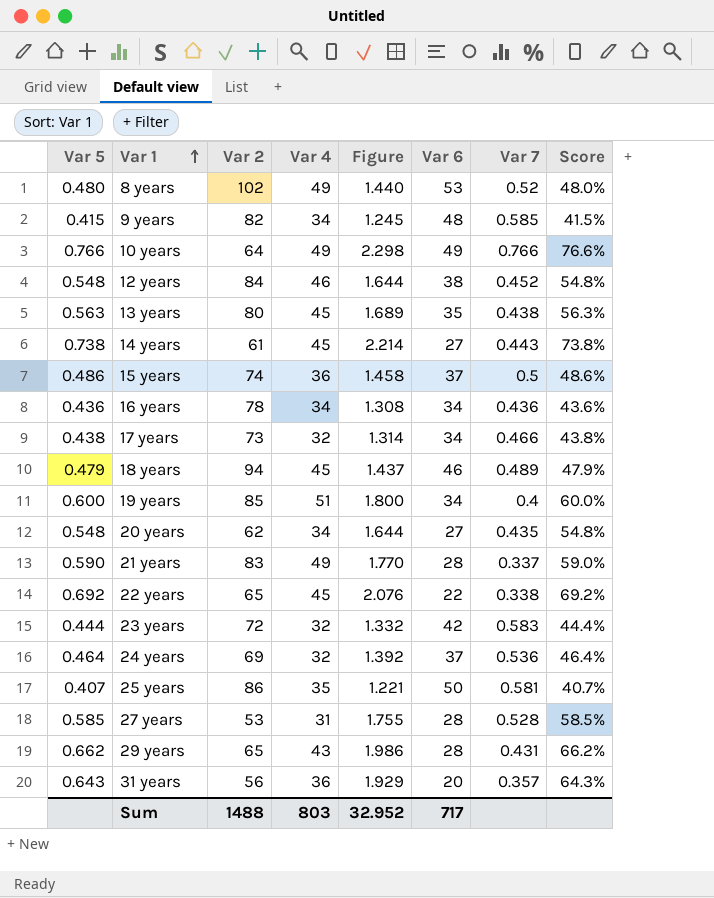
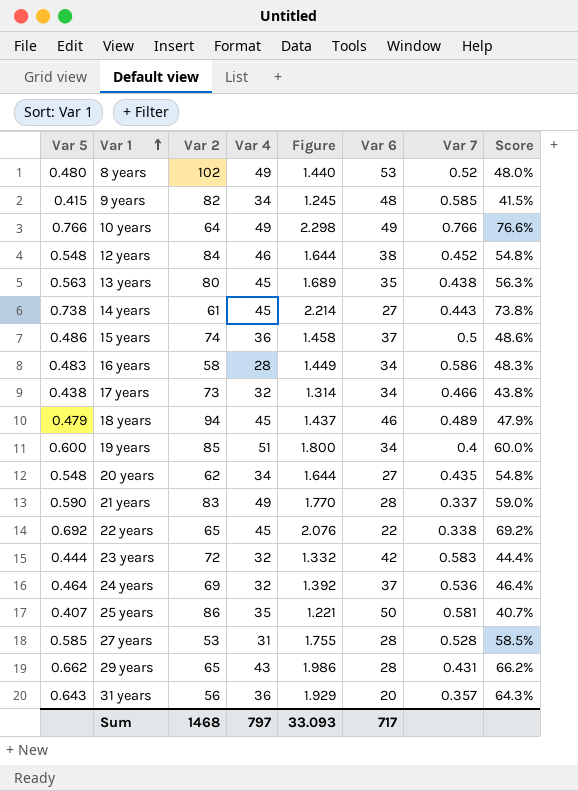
16 years | Var 5: 0.436 -> 0.483
16 years | Var 2: 78 -> 58
16 years | Var 4: 34 -> 28
16 years | Figure: 1.308 -> 1.449
16 years | Var 7: 0.436 -> 0.586
16 years | Score: 43.6% -> 48.3%
Sum | Var 2: 1488 -> 1468
Sum | Var 4: 803 -> 797
Sum | Figure: 32.952 -> 33.093

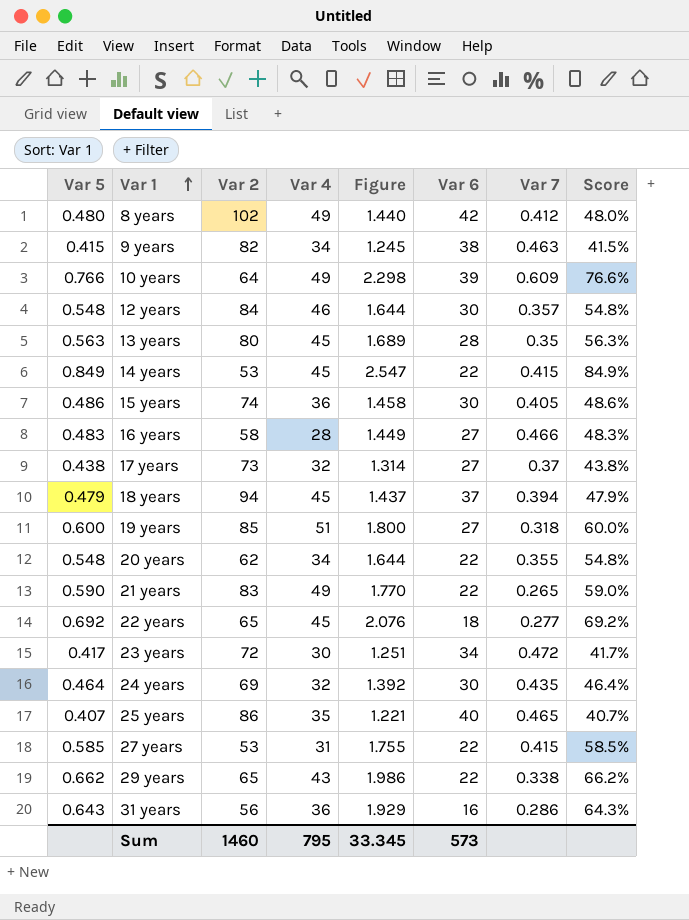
8 years | Var 6: 53 -> 42
8 years | Var 7: 0.52 -> 0.412
9 years | Var 6: 48 -> 38
9 years | Var 7: 0.585 -> 0.463
10 years | Var 6: 49 -> 39
10 years | Var 7: 0.766 -> 0.609
12 years | Var 6: 38 -> 30
12 years | Var 7: 0.452 -> 0.357
13 years | Var 6: 35 -> 28
13 years | Var 7: 0.438 -> 0.35
14 years | Var 5: 0.738 -> 0.849
14 years | Var 2: 61 -> 53
14 years | Figure: 2.214 -> 2.547
14 years | Var 6: 27 -> 22
14 years | Var 7: 0.443 -> 0.415
14 years | Score: 73.8% -> 84.9%
15 years | Var 6: 37 -> 30
15 years | Var 7: 0.5 -> 0.405
16 years | Var 6: 34 -> 27
16 years | Var 7: 0.586 -> 0.466
17 years | Var 6: 34 -> 27
17 years | Var 7: 0.466 -> 0.37
18 years | Var 6: 46 -> 37
18 years | Var 7: 0.489 -> 0.394
19 years | Var 6: 34 -> 27
19 years | Var 7: 0.4 -> 0.318
20 years | Var 6: 27 -> 22
20 years | Var 7: 0.435 -> 0.355
21 years | Var 6: 28 -> 22
21 years | Var 7: 0.337 -> 0.265
22 years | Var 6: 22 -> 18
22 years | Var 7: 0.338 -> 0.277
23 years | Var 5: 0.444 -> 0.417
23 years | Var 4: 32 -> 30
23 years | Figure: 1.332 -> 1.251
23 years | Var 6: 42 -> 34
23 years | Var 7: 0.583 -> 0.472
23 years | Score: 44.4% -> 41.7%
24 years | Var 6: 37 -> 30
24 years | Var 7: 0.536 -> 0.435
25 years | Var 6: 50 -> 40
25 years | Var 7: 0.581 -> 0.465
27 years | Var 6: 28 -> 22
27 years | Var 7: 0.528 -> 0.415
29 years | Var 6: 28 -> 22
29 years | Var 7: 0.431 -> 0.338
31 years | Var 6: 20 -> 16
31 years | Var 7: 0.357 -> 0.286
Sum | Var 2: 1468 -> 1460
Sum | Var 4: 797 -> 795
Sum | Figure: 33.093 -> 33.345
Sum | Var 6: 717 -> 573

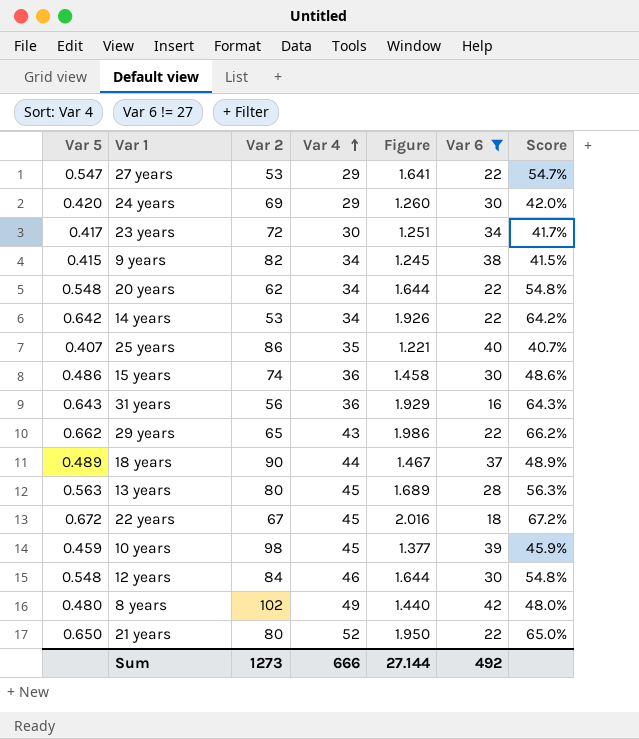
filter: none -> Var 6 != 27
row order: Var 1 ascending -> Var 4 ascending
column Var 7 | formula: [Var 6] / [Var 2] -> none
27 years | Var 5: 0.585 -> 0.547
27 years | Var 4: 31 -> 29
27 years | Figure: 1.755 -> 1.641
27 years | Score: 58.5% -> 54.7%
24 years | Var 5: 0.464 -> 0.420
24 years | Var 4: 32 -> 29
24 years | Figure: 1.392 -> 1.260
24 years | Score: 46.4% -> 42.0%
14 years | Var 5: 0.849 -> 0.642
14 years | Var 4: 45 -> 34
14 years | Figure: 2.547 -> 1.926
14 years | Score: 84.9% -> 64.2%
18 years | Var 5: 0.479 -> 0.489
18 years | Var 2: 94 -> 90
18 years | Var 4: 45 -> 44
18 years | Figure: 1.437 -> 1.467
18 years | Score: 47.9% -> 48.9%
22 years | Var 5: 0.692 -> 0.672
22 years | Var 2: 65 -> 67
22 years | Figure: 2.076 -> 2.016
22 years | Score: 69.2% -> 67.2%
10 years | Var 5: 0.766 -> 0.459
10 years | Var 2: 64 -> 98
10 years | Var 4: 49 -> 45
10 years | Figure: 2.298 -> 1.377
10 years | Score: 76.6% -> 45.9%
21 years | Var 5: 0.590 -> 0.650
21 years | Var 2: 83 -> 80
21 years | Var 4: 49 -> 52
21 years | Figure: 1.770 -> 1.950
21 years | Score: 59.0% -> 65.0%
Sum | Var 2: 1460 -> 1273
Sum | Var 4: 795 -> 666
Sum | Figure: 33.345 -> 27.144
Sum | Var 6: 573 -> 492

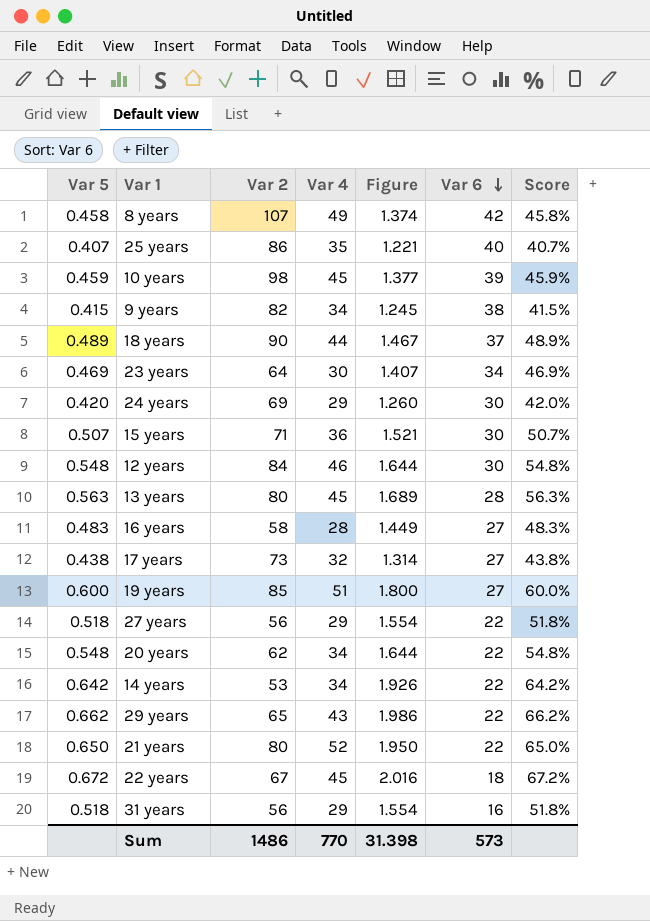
filter: Var 6 != 27 -> none
row order: Var 4 ascending -> Var 6 descending
8 years | Var 5: 0.480 -> 0.458
8 years | Var 2: 102 -> 107
8 years | Figure: 1.440 -> 1.374
8 years | Score: 48.0% -> 45.8%
23 years | Var 5: 0.417 -> 0.469
23 years | Var 2: 72 -> 64
23 years | Figure: 1.251 -> 1.407
23 years | Score: 41.7% -> 46.9%
15 years | Var 5: 0.486 -> 0.507
15 years | Var 2: 74 -> 71
15 years | Figure: 1.458 -> 1.521
15 years | Score: 48.6% -> 50.7%
27 years | Var 5: 0.547 -> 0.518
27 years | Var 2: 53 -> 56
27 years | Figure: 1.641 -> 1.554
27 years | Score: 54.7% -> 51.8%
31 years | Var 5: 0.643 -> 0.518
31 years | Var 4: 36 -> 29
31 years | Figure: 1.929 -> 1.554
31 years | Score: 64.3% -> 51.8%
Sum | Var 2: 1273 -> 1486
Sum | Var 4: 666 -> 770
Sum | Figure: 27.144 -> 31.398
Sum | Var 6: 492 -> 573

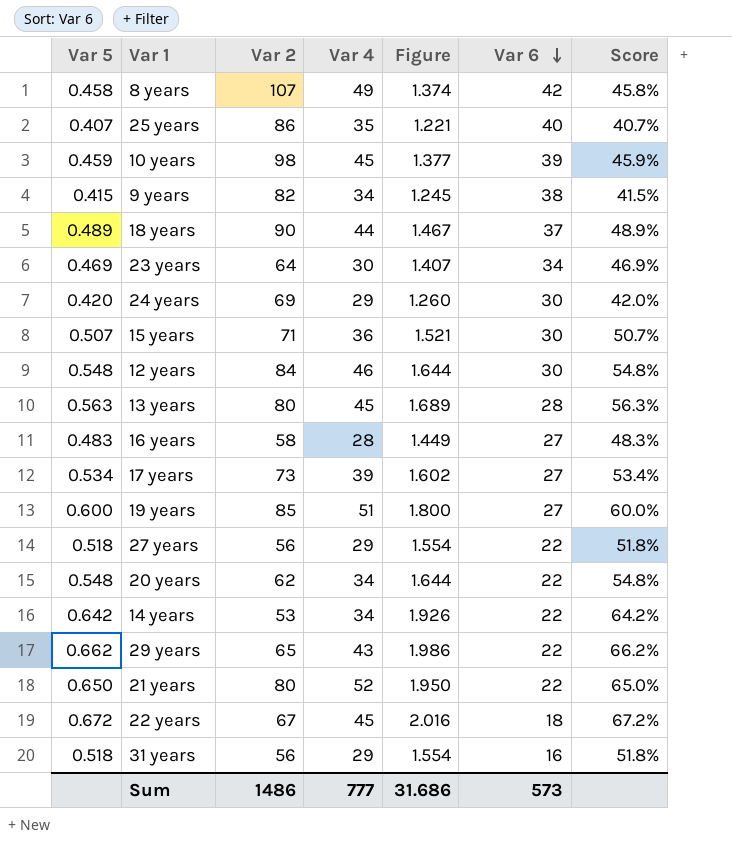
17 years | Var 5: 0.438 -> 0.534
17 years | Var 4: 32 -> 39
17 years | Figure: 1.314 -> 1.602
17 years | Score: 43.8% -> 53.4%
Sum | Var 4: 770 -> 777
Sum | Figure: 31.398 -> 31.686

